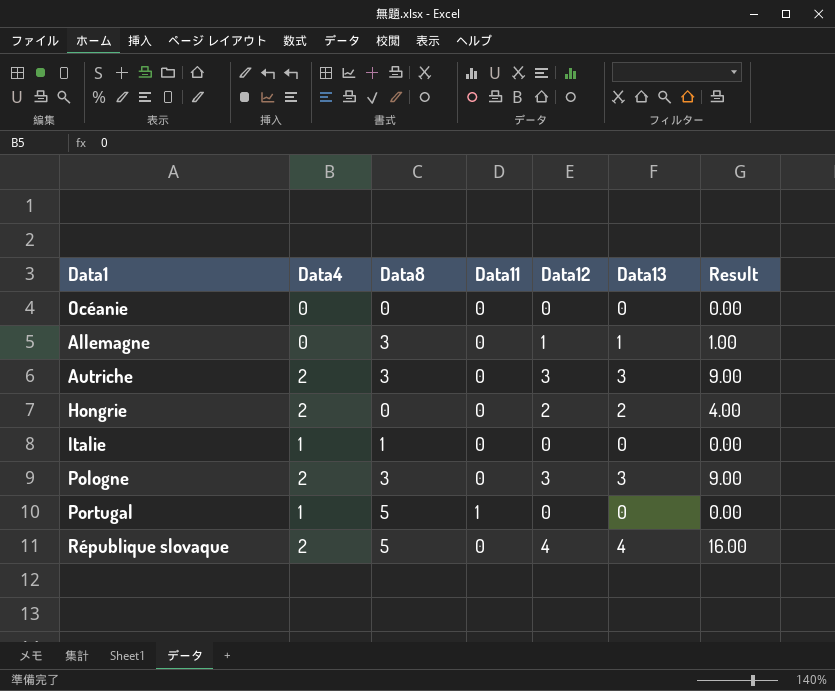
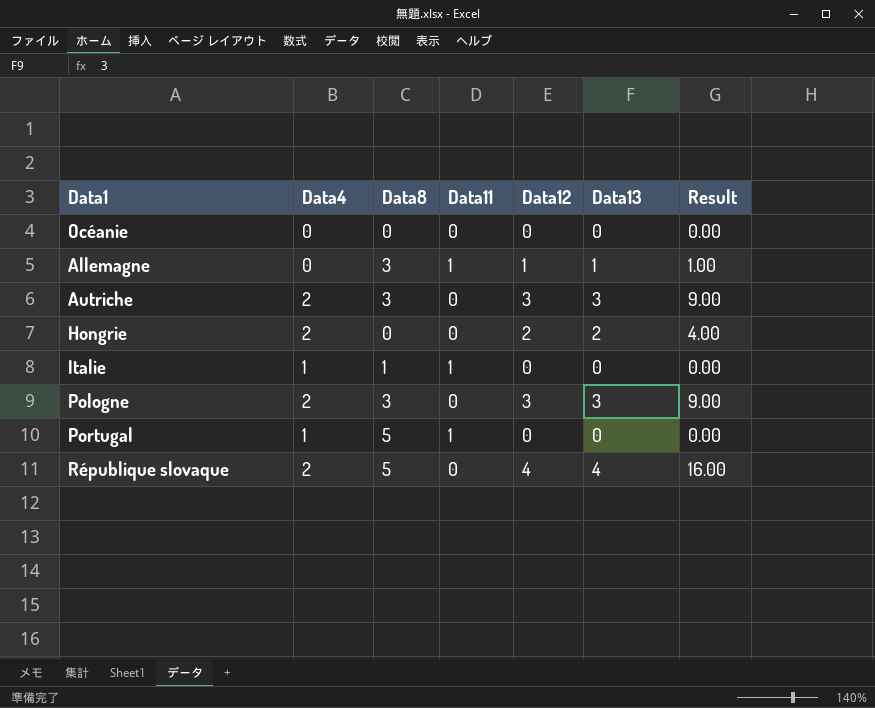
Allemagne | Data11: 0 -> 1
Italie | Data11: 0 -> 1

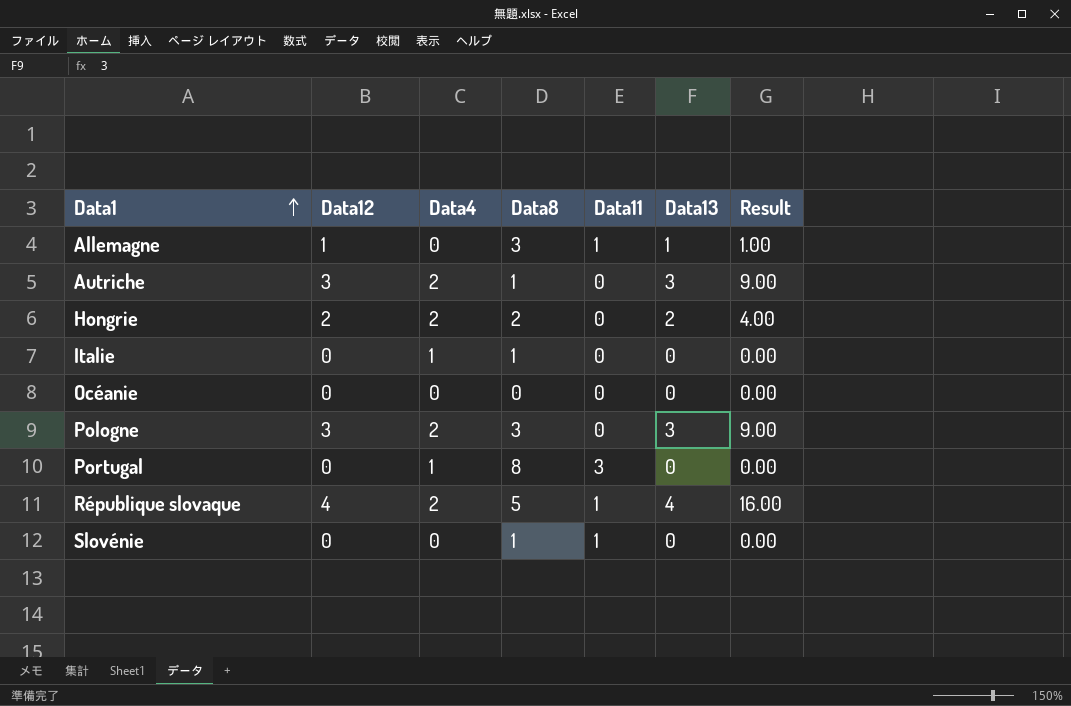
row order: none -> Data1 ascending
column Data12 | position: 5 -> 2
Autriche | Data8: 3 -> 1
Hongrie | Data8: 0 -> 2
Italie | Data11: 1 -> 0
Portugal | Data8: 5 -> 8
Portugal | Data11: 1 -> 3
République slovaque | Data11: 0 -> 1
row Slovénie: none -> 0 | 0 | 1 | 1 | 0 | 0.00

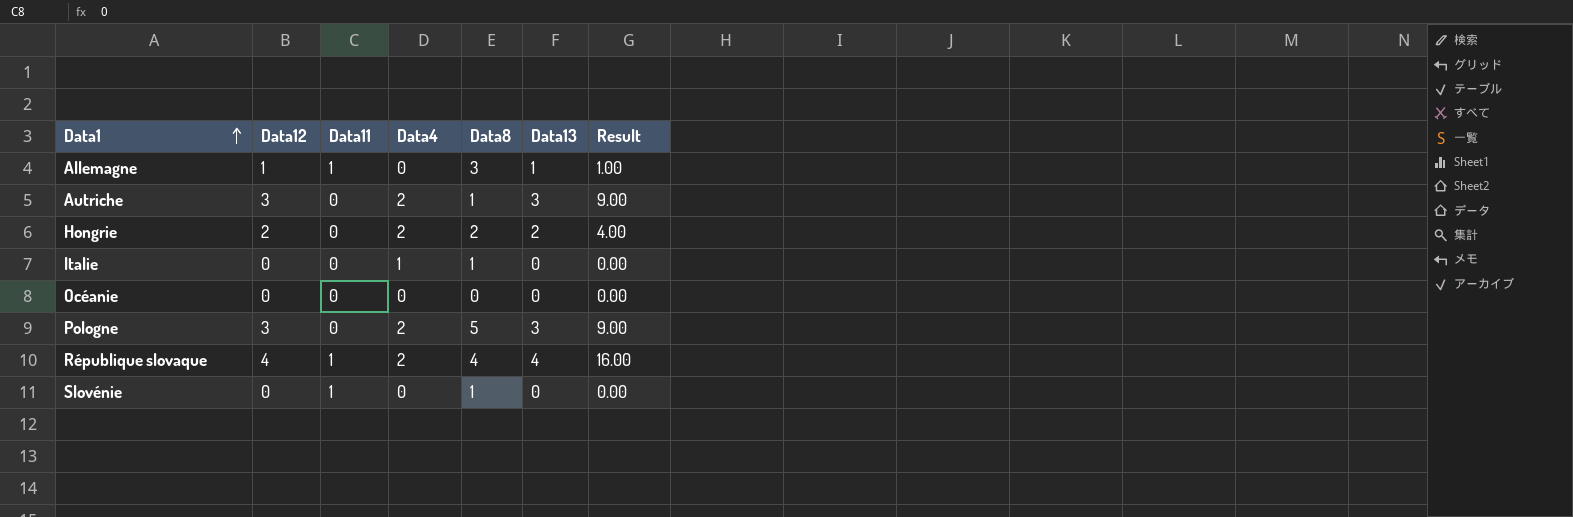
column Data11 | position: 5 -> 3
row Portugal: 0 | 1 | 8 | 3 | 0 | 0.00 -> none
Pologne | Data8: 3 -> 5
République slovaque | Data8: 5 -> 4

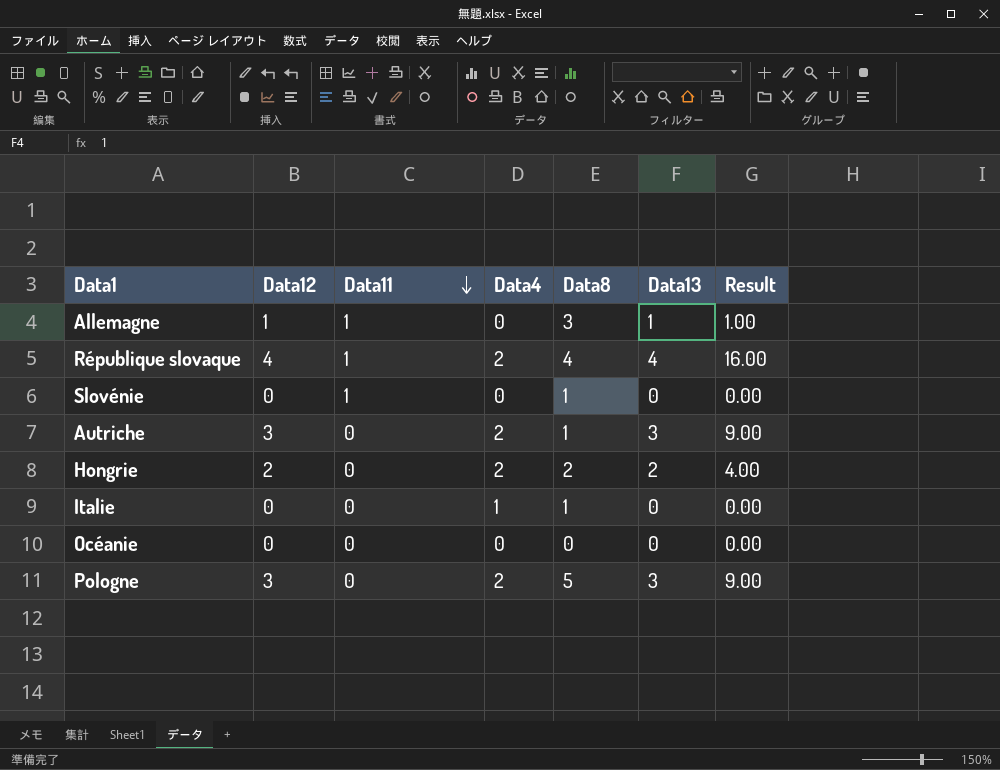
row order: Data1 ascending -> Data11 descending

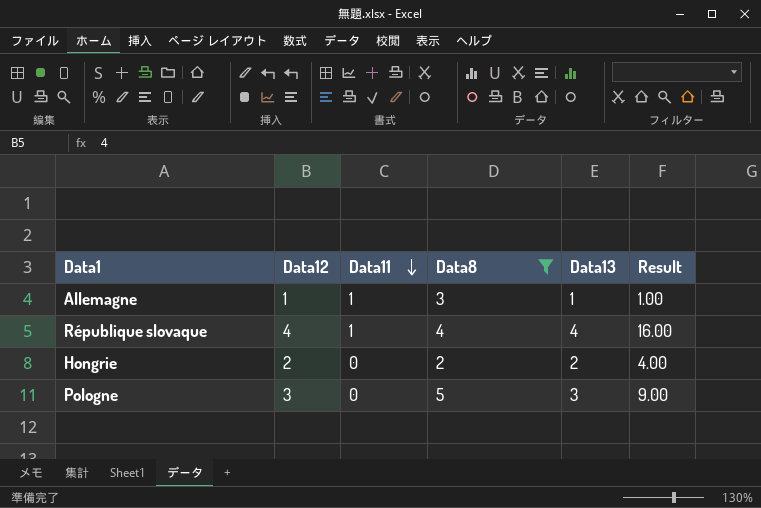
filter: none -> Data8 >= 2
column Data4 | position: 4 -> none

